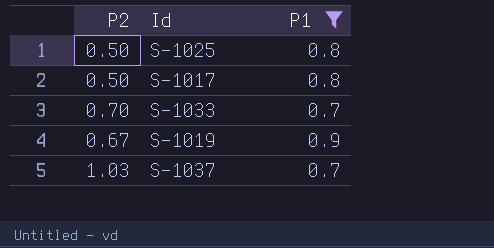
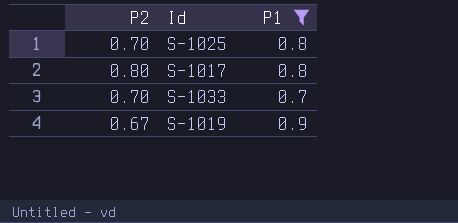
row S-1037: 1.03 | 0.7 -> none
S-1025 | P2: 0.50 -> 0.70
S-1017 | P2: 0.50 -> 0.80

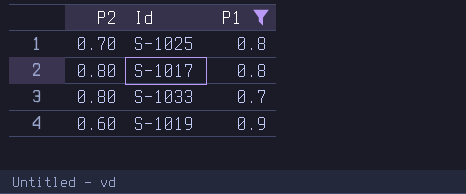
S-1033 | P2: 0.70 -> 0.80
S-1019 | P2: 0.67 -> 0.60

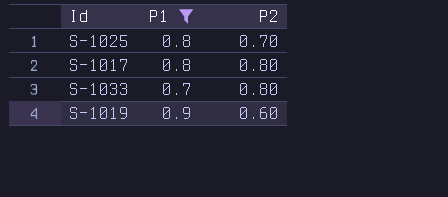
column P2 | position: 1 -> 3

